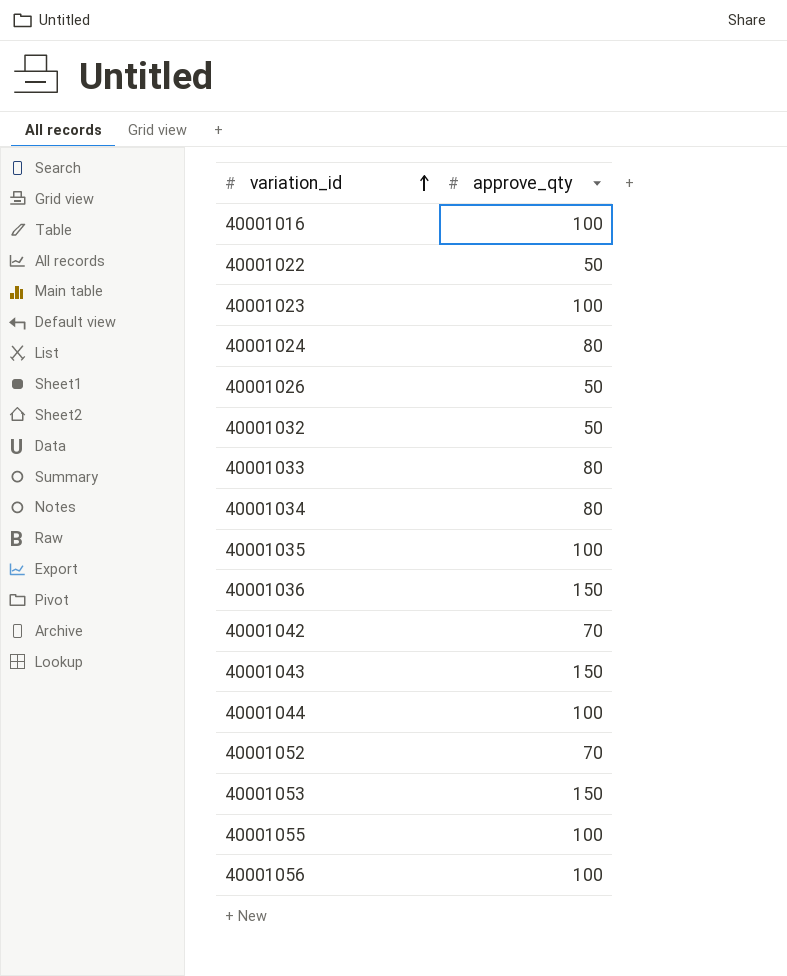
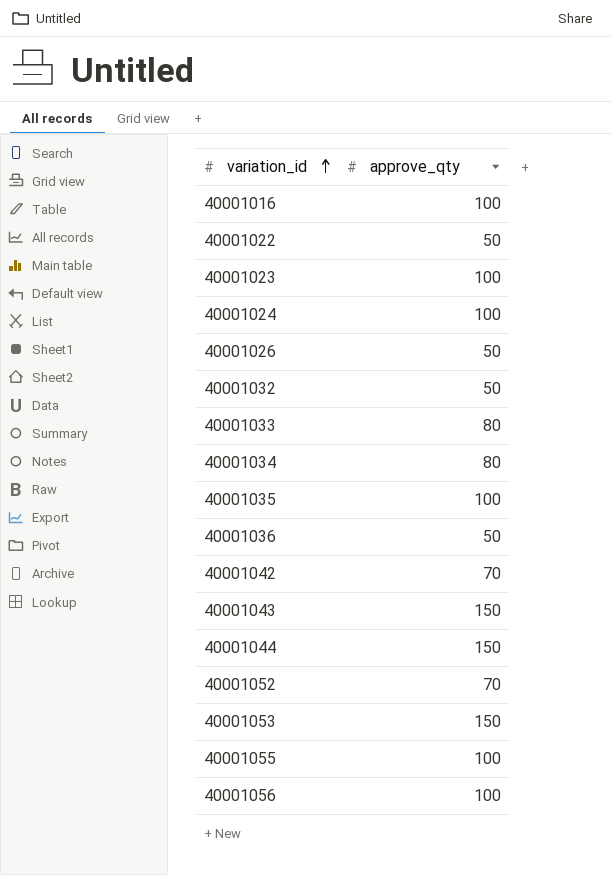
40001024 | approve_qty: 80 -> 100
40001036 | approve_qty: 150 -> 50
40001044 | approve_qty: 100 -> 150

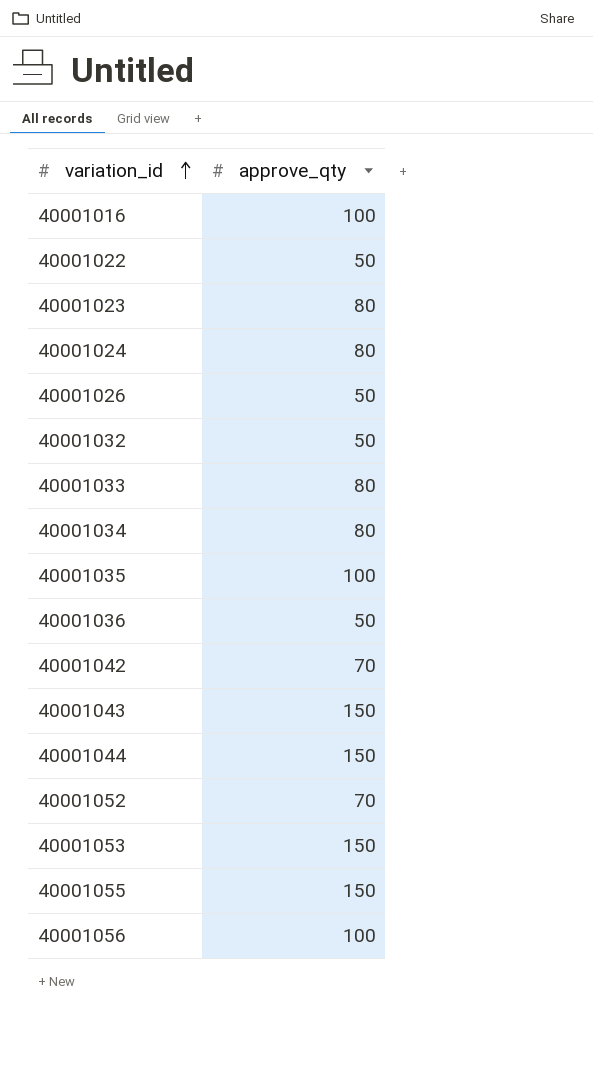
40001023 | approve_qty: 100 -> 80
40001024 | approve_qty: 100 -> 80
40001055 | approve_qty: 100 -> 150

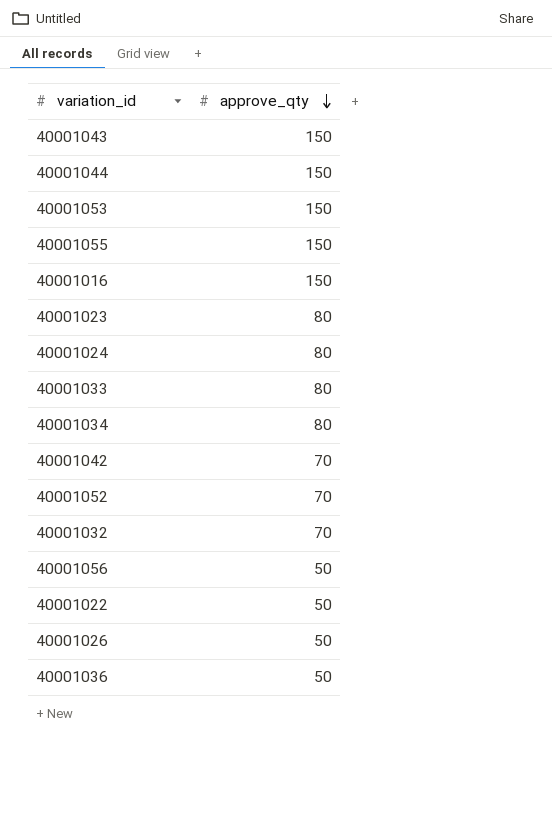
row order: variation_id ascending -> approve_qty descending
row 40001035: 100 -> none
40001016 | approve_qty: 100 -> 150
40001032 | approve_qty: 50 -> 70
40001056 | approve_qty: 100 -> 50

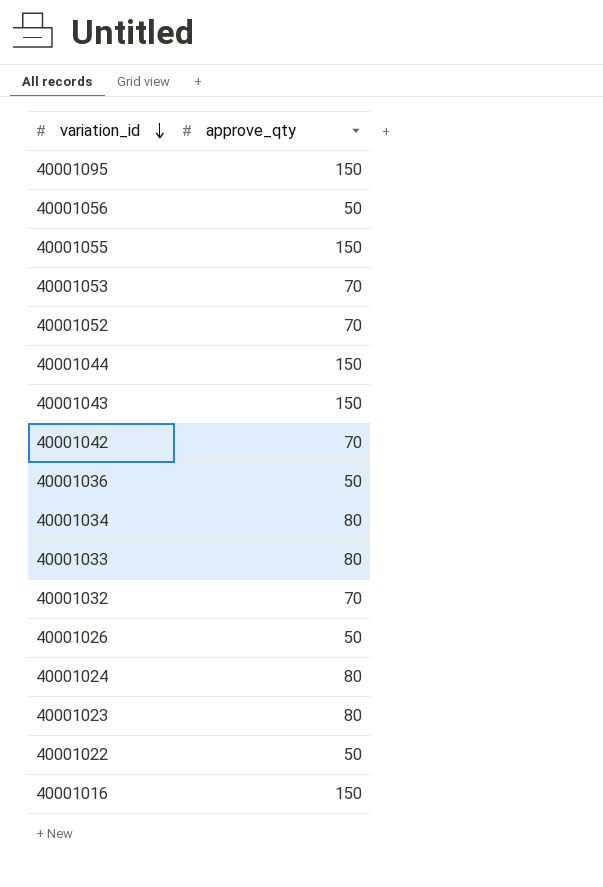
row order: approve_qty descending -> variation_id descending
row 40001095: none -> 150
40001053 | approve_qty: 150 -> 70

